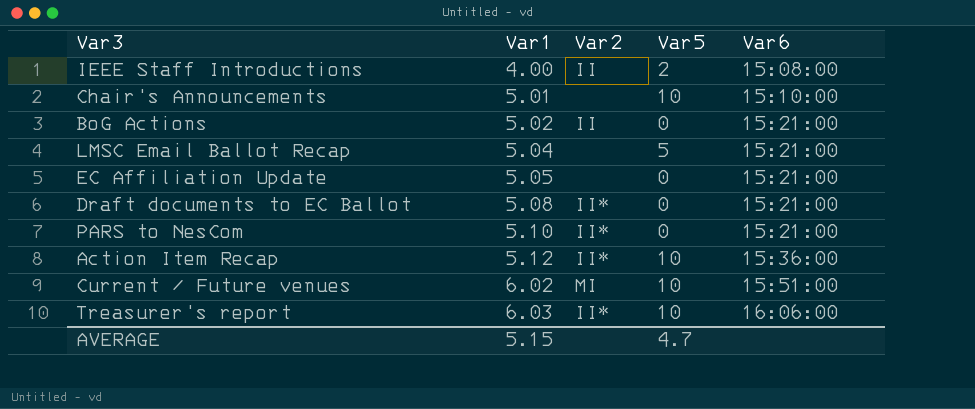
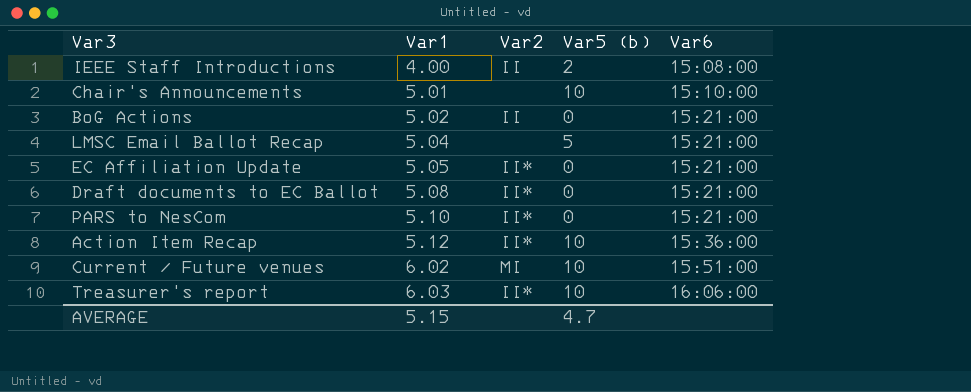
column name: Var5 -> Var5 (b)
EC Affiliation Update | Var2: none -> II*

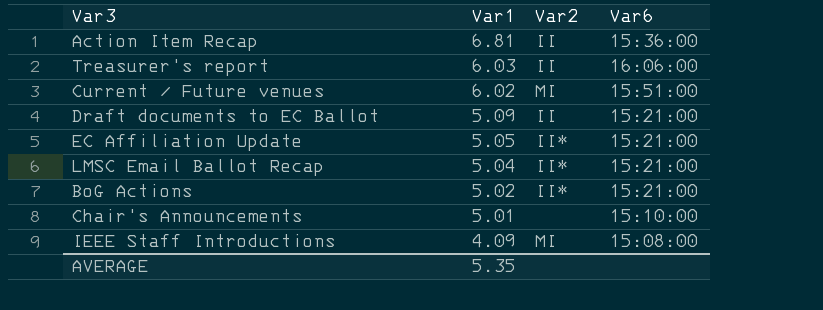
row order: Var1 ascending -> Var1 descending
column Var5 (b) | position: 4 -> none
row PARS to NesCom: 5.10 | II* | 0 | 15:21:00 -> none
Action Item Recap | Var1: 5.12 -> 6.81
Action Item Recap | Var2: II* -> II
Treasurer's report | Var2: II* -> II
Draft documents to EC Ballot | Var1: 5.08 -> 5.09
Draft documents to EC Ballot | Var2: II* -> II
LMSC Email Ballot Recap | Var2: none -> II*
BoG Actions | Var2: II -> II*
IEEE Staff Introductions | Var1: 4.00 -> 4.09
IEEE Staff Introductions | Var2: II -> MI
AVERAGE | Var1: 5.15 -> 5.35

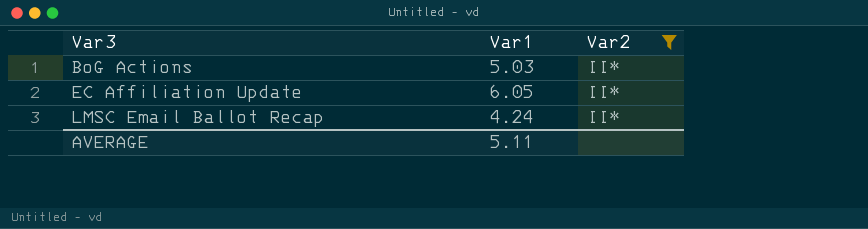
filter: none -> Var2 = II*
row order: Var1 descending -> Var3 ascending
column Var6 | position: 4 -> none
BoG Actions | Var1: 5.02 -> 5.03
EC Affiliation Update | Var1: 5.05 -> 6.05
LMSC Email Ballot Recap | Var1: 5.04 -> 4.24
AVERAGE | Var1: 5.35 -> 5.11

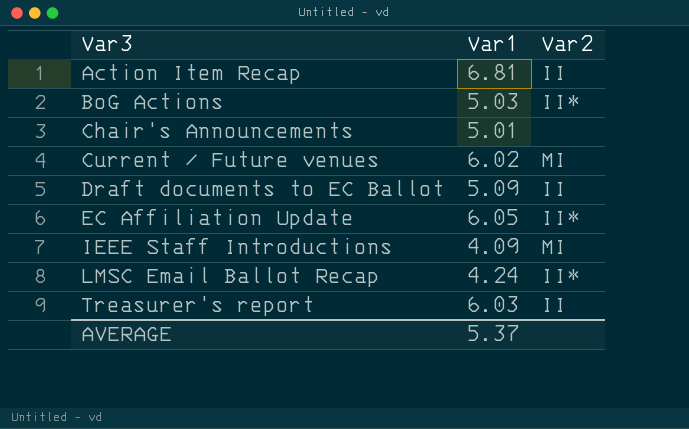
filter: Var2 = II* -> none
AVERAGE | Var1: 5.11 -> 5.37

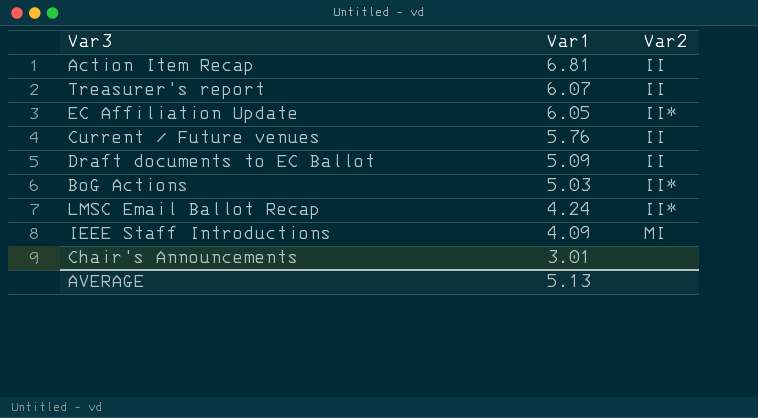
row order: Var3 ascending -> Var1 descending
Treasurer's report | Var1: 6.03 -> 6.07
Current / Future venues | Var1: 6.02 -> 5.76
Current / Future venues | Var2: MI -> II
Chair's Announcements | Var1: 5.01 -> 3.01
AVERAGE | Var1: 5.37 -> 5.13

